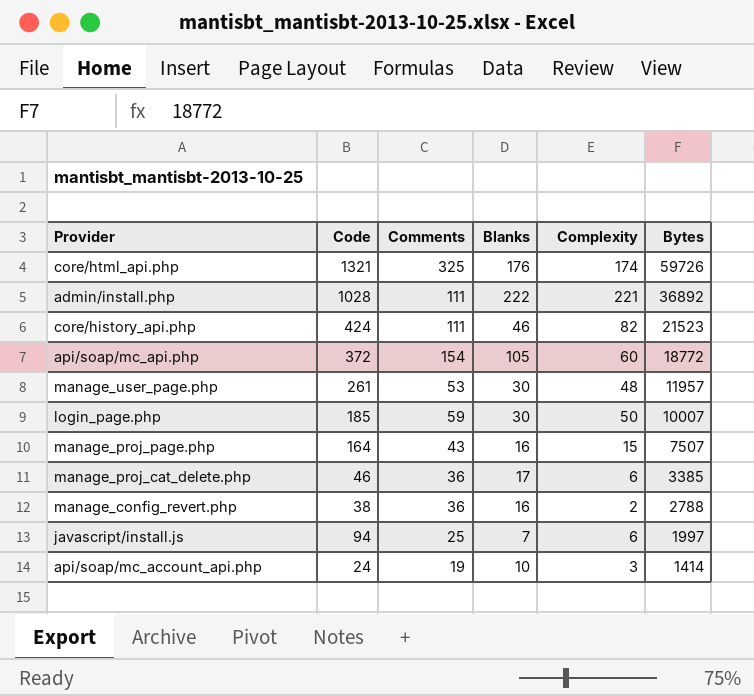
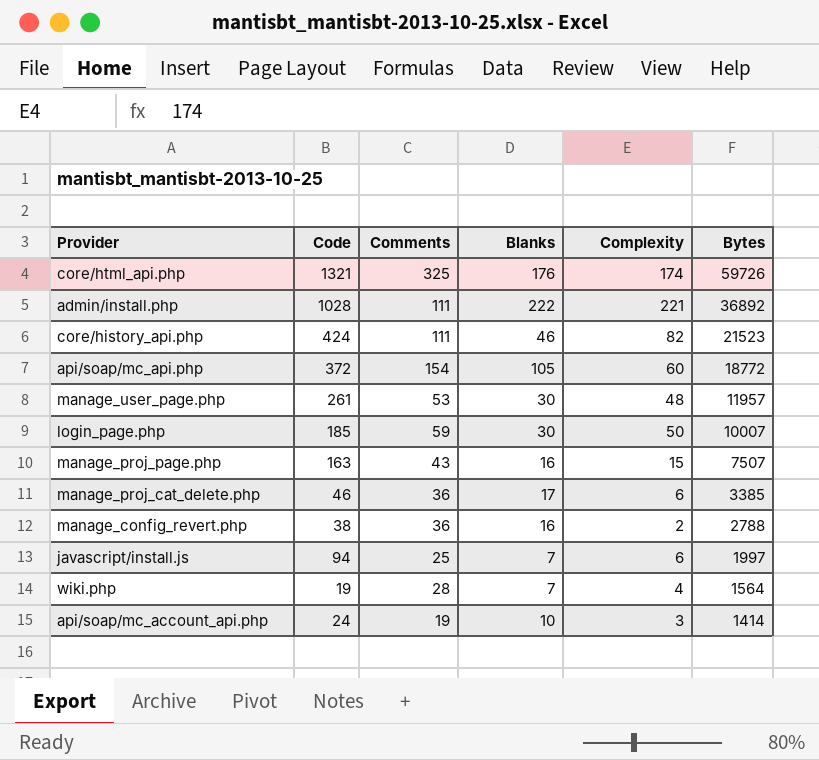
manage_proj_page.php | Code: 164 -> 163
row wiki.php: none -> 19 | 28 | 7 | 4 | 1564

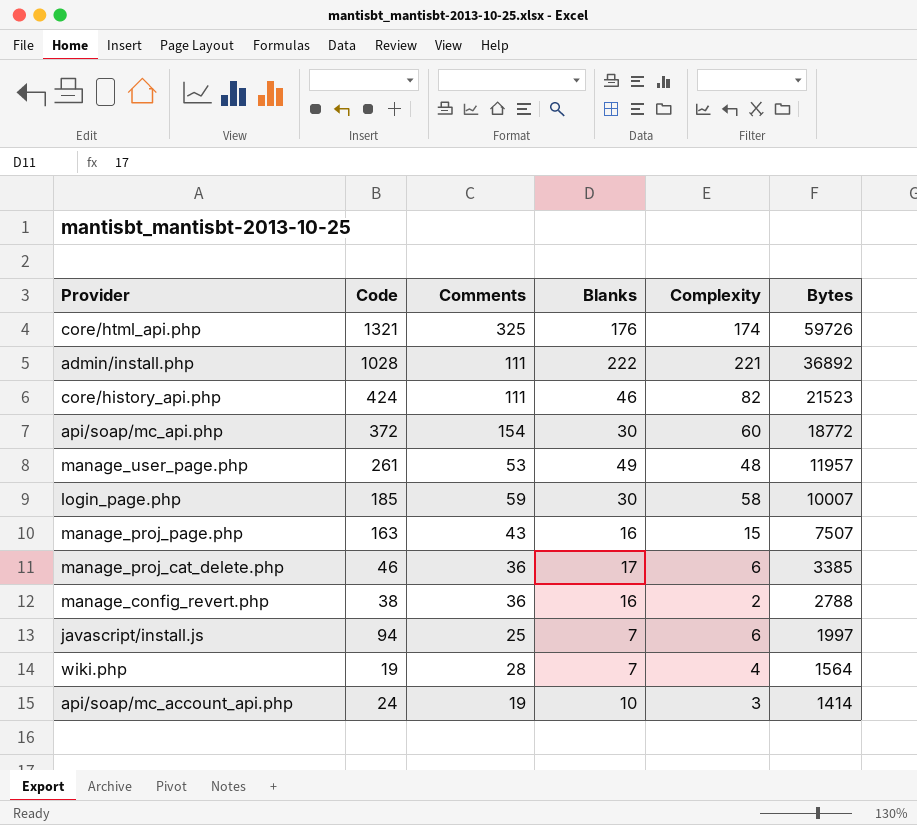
api/soap/mc_api.php | Blanks: 105 -> 30
manage_user_page.php | Blanks: 30 -> 49
login_page.php | Complexity: 50 -> 58

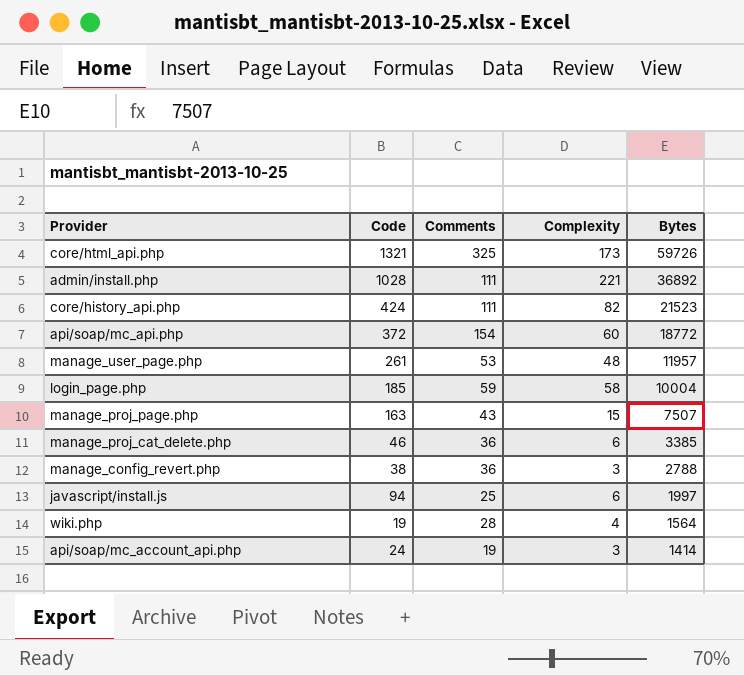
column Blanks | position: 4 -> none
core/html_api.php | Complexity: 174 -> 173
login_page.php | Bytes: 10007 -> 10004
manage_config_revert.php | Complexity: 2 -> 3

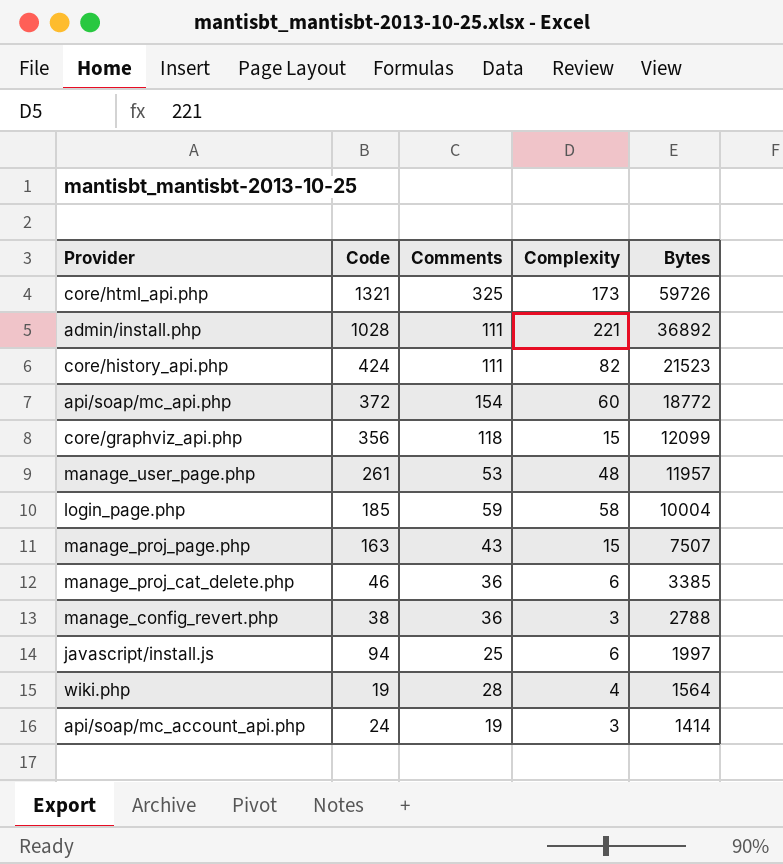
row core/graphviz_api.php: none -> 356 | 118 | 15 | 12099

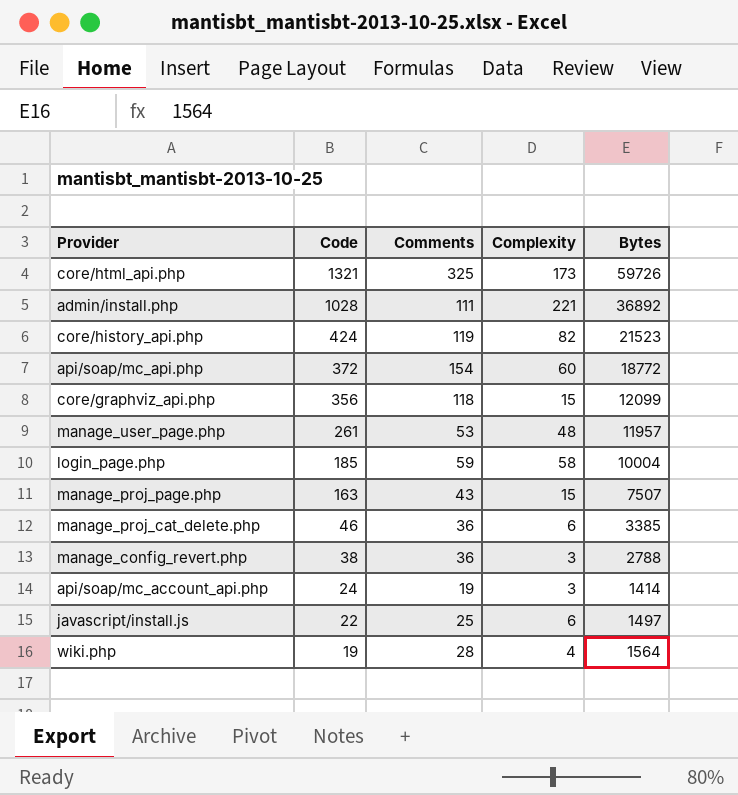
row order: Bytes descending -> Code descending
core/history_api.php | Comments: 111 -> 119
javascript/install.js | Code: 94 -> 22
javascript/install.js | Bytes: 1997 -> 1497

